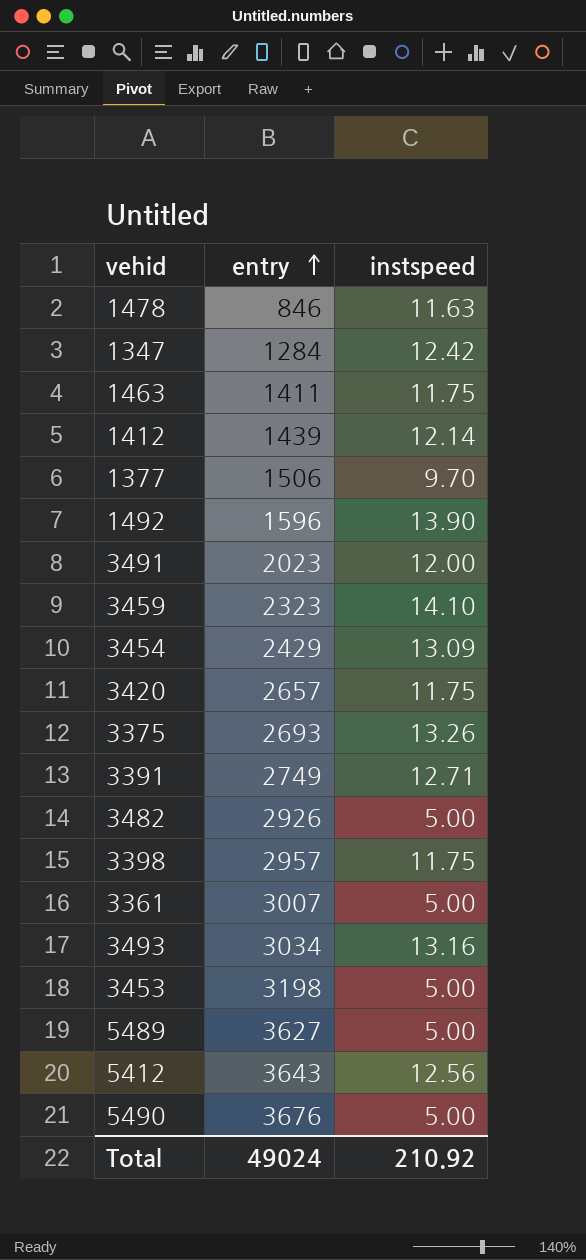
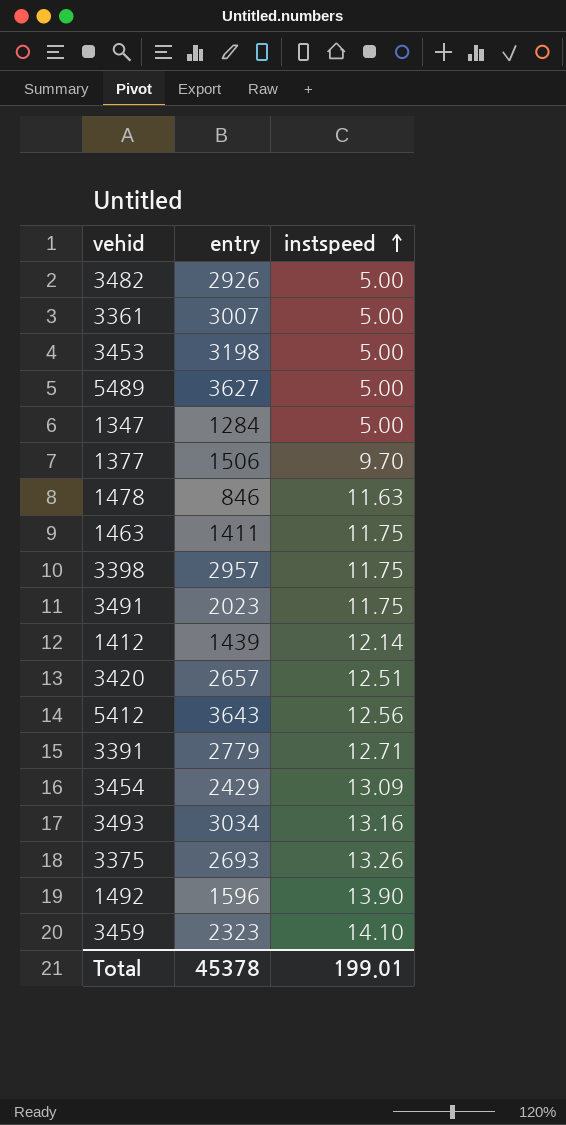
row order: entry ascending -> instspeed ascending
row 5490: 3676 | 5.00 -> none
1347 | instspeed: 12.42 -> 5.00
3491 | instspeed: 12.00 -> 11.75
3420 | instspeed: 11.75 -> 12.51
3391 | entry: 2749 -> 2779
Total | entry: 49024 -> 45378
Total | instspeed: 210.92 -> 199.01

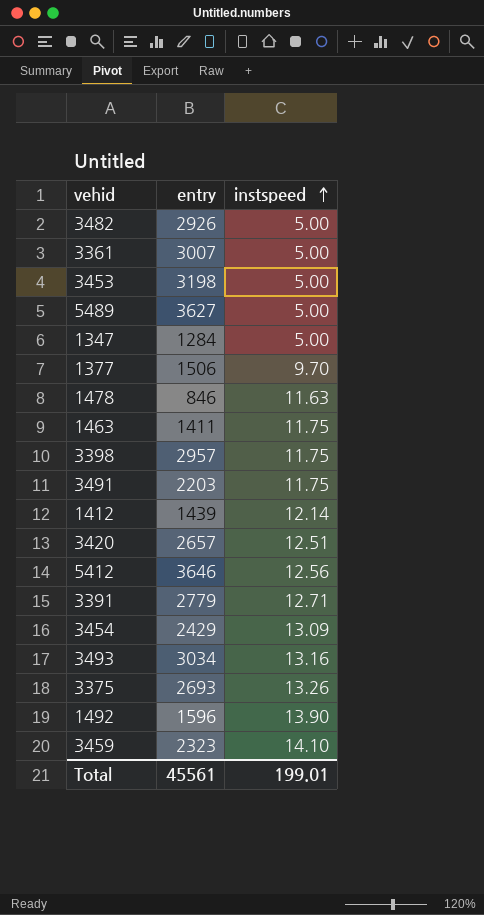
3491 | entry: 2023 -> 2203
5412 | entry: 3643 -> 3646
Total | entry: 45378 -> 45561

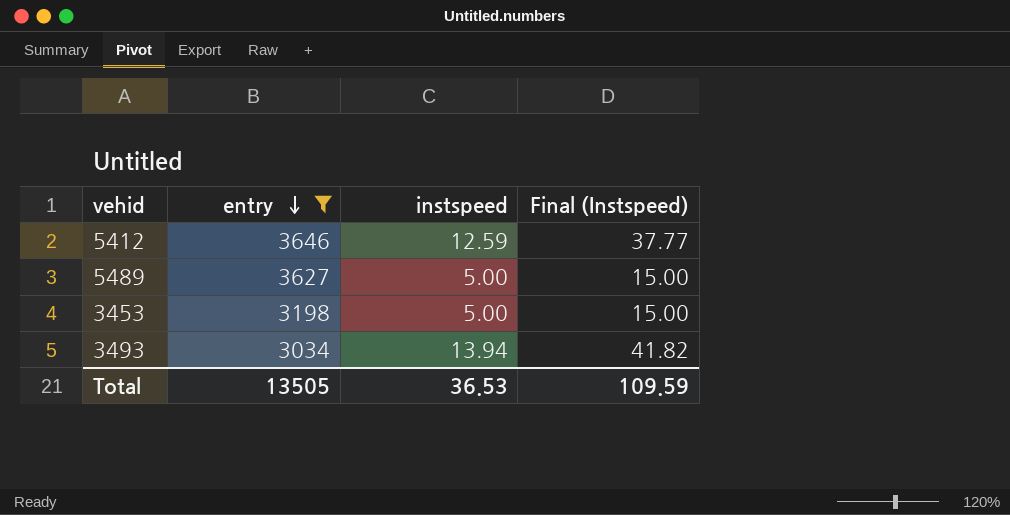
filter: none -> entry >= 3034
row order: instspeed ascending -> entry descending
column Final (Instspeed) | formula: none -> [instspeed] * 3
5412 | instspeed: 12.56 -> 12.59
3493 | instspeed: 13.16 -> 13.94
Total | entry: 45561 -> 13505
Total | instspeed: 199.01 -> 36.53

